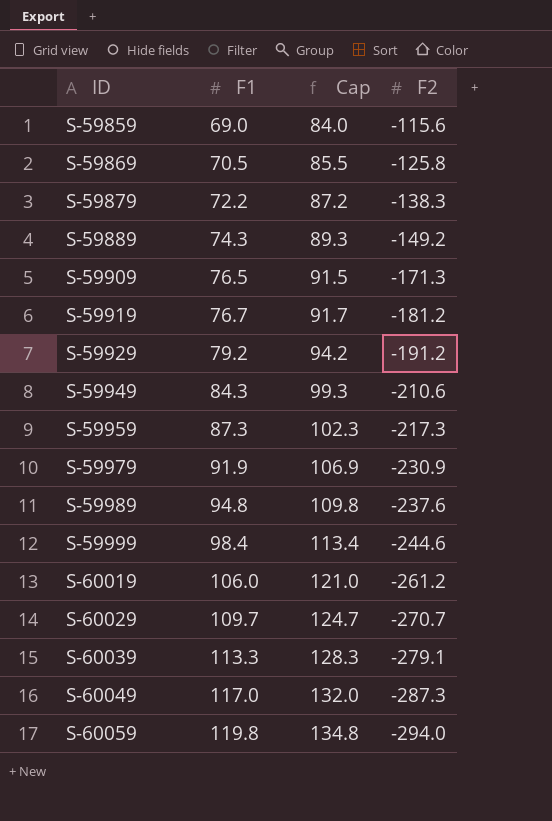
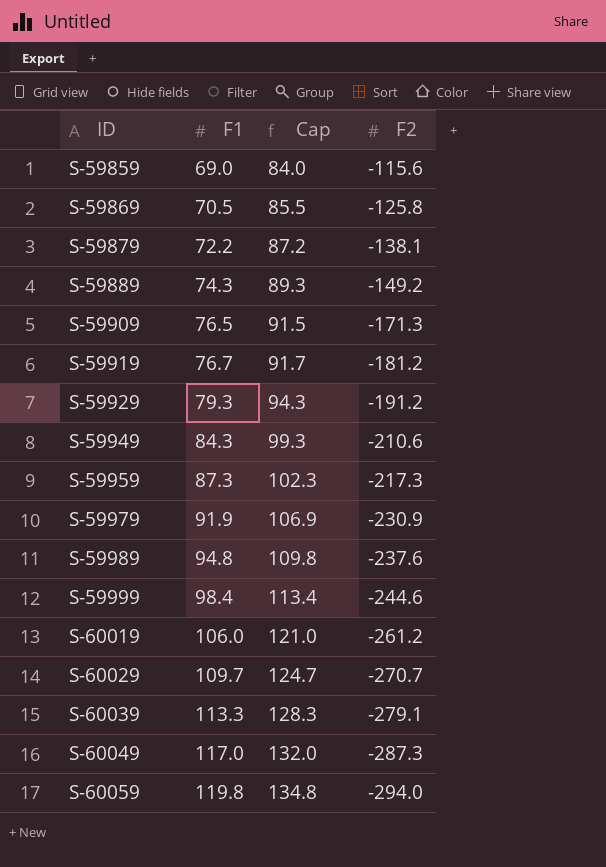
S-59879 | F2: -138.3 -> -138.1
S-59929 | F1: 79.2 -> 79.3
S-59929 | Cap: 94.2 -> 94.3

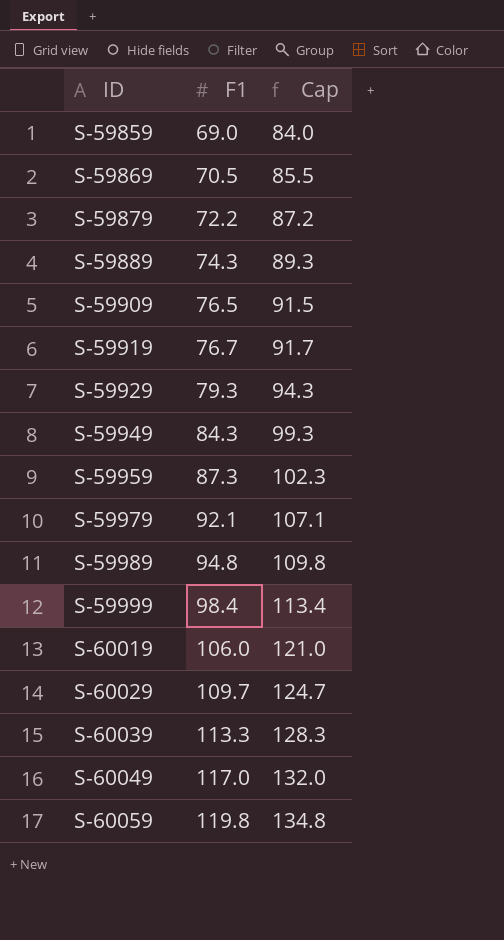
column F2 | position: 4 -> none
S-59979 | F1: 91.9 -> 92.1
S-59979 | Cap: 106.9 -> 107.1

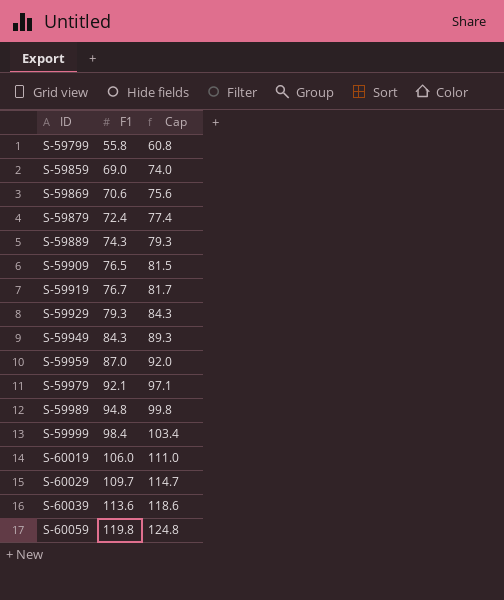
column Cap | formula: [F1] + 15 -> [F1] + 5
row S-60049: 117.0 | 132.0 -> none
row S-59799: none -> 55.8 | 60.8
S-59869 | F1: 70.5 -> 70.6
S-59879 | F1: 72.2 -> 72.4
S-59959 | F1: 87.3 -> 87.0
S-60039 | F1: 113.3 -> 113.6

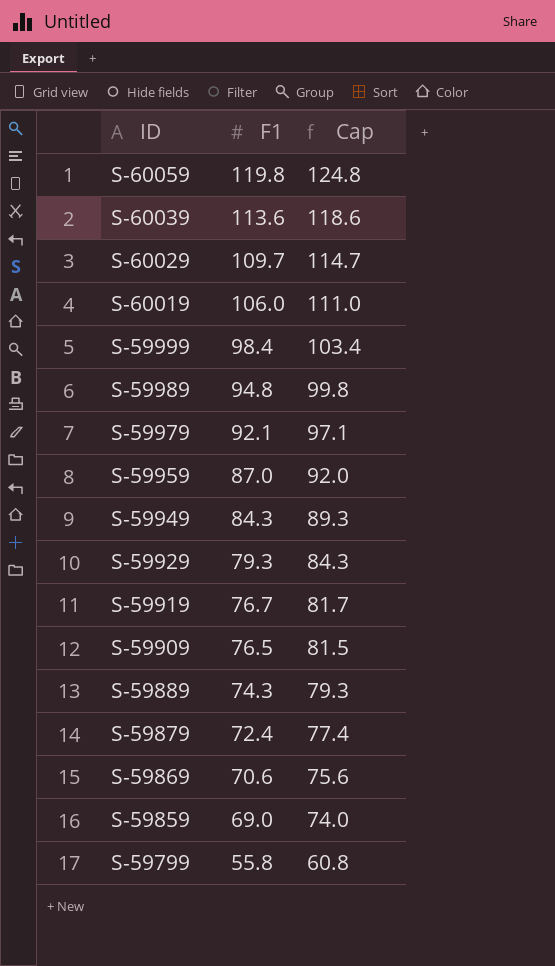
row order: ID ascending -> ID descending

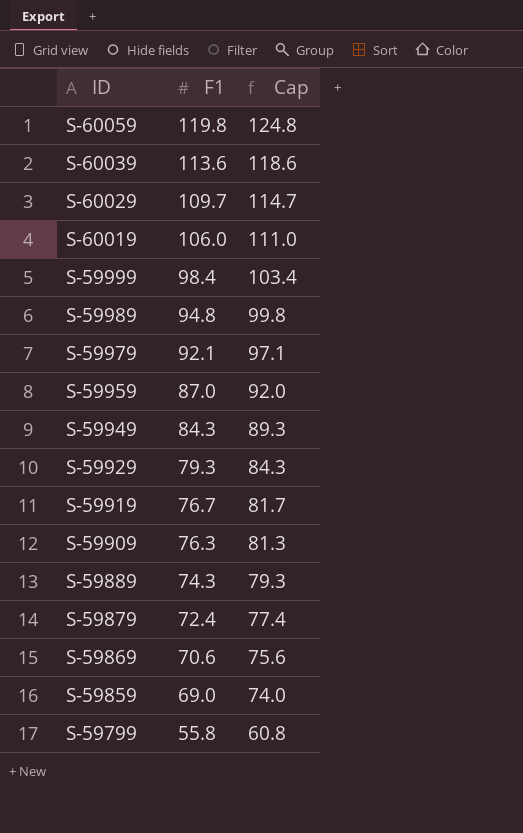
S-59909 | F1: 76.5 -> 76.3
S-59909 | Cap: 81.5 -> 81.3

